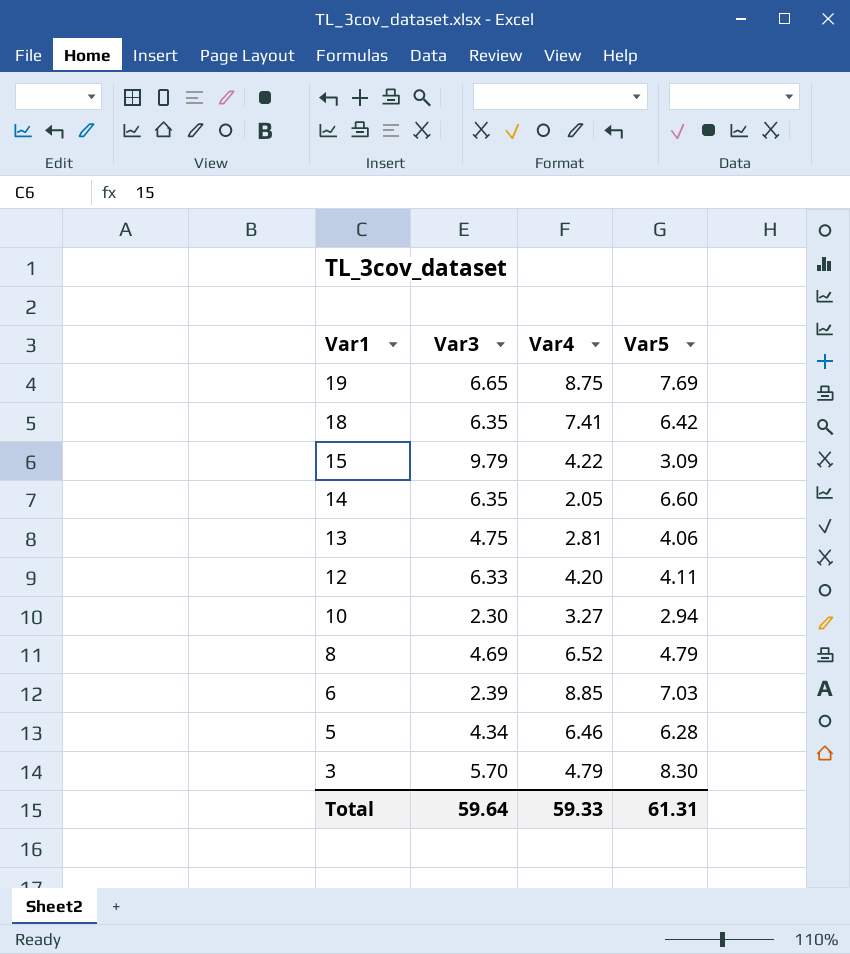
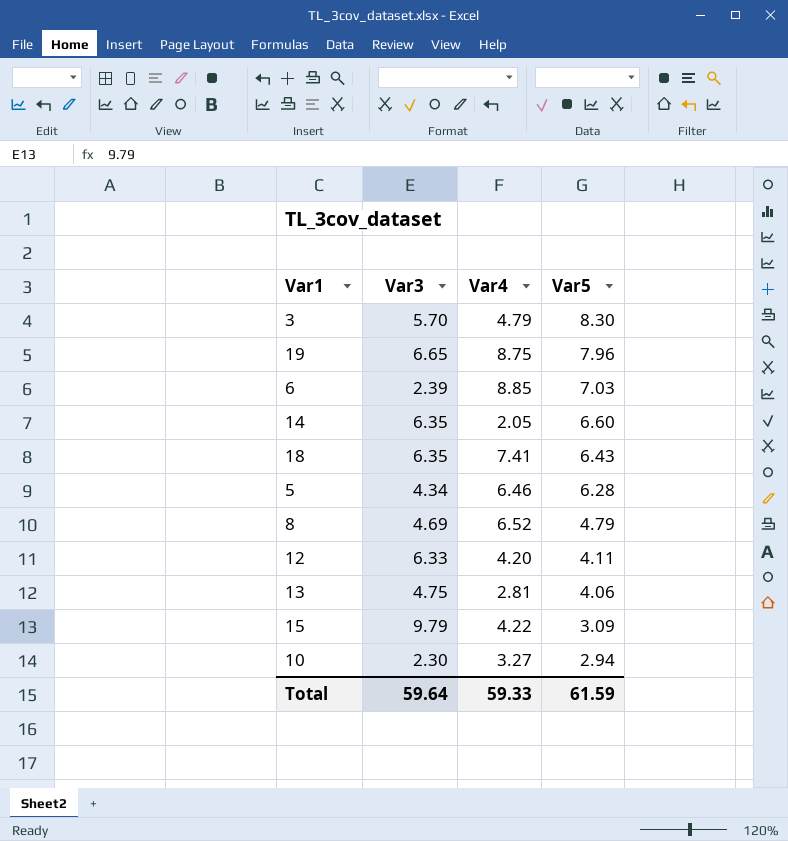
row order: Var1 descending -> Var5 descending
19 | Var5: 7.69 -> 7.96
18 | Var5: 6.42 -> 6.43
Total | Var5: 61.31 -> 61.59

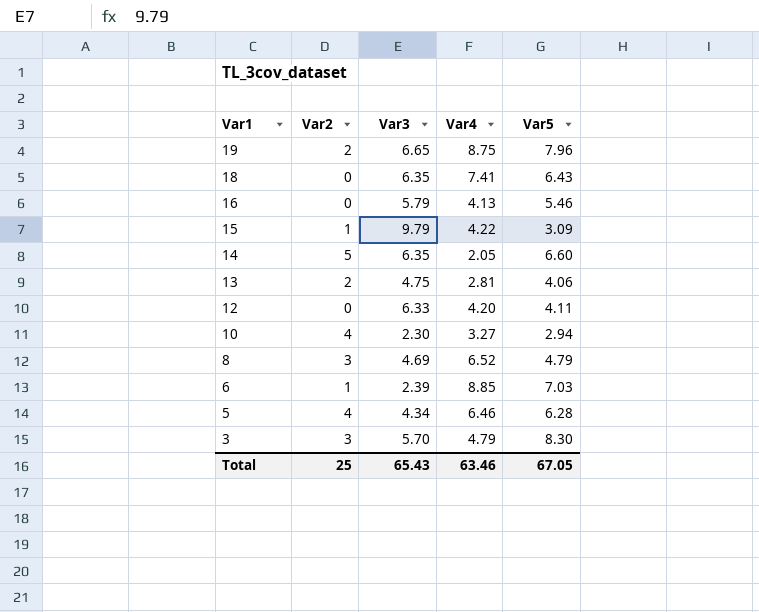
row order: Var5 descending -> Var1 descending
column Var2 | position: none -> 2
row 16: none -> 0 | 5.79 | 4.13 | 5.46
Total | Var3: 59.64 -> 65.43
Total | Var4: 59.33 -> 63.46
Total | Var5: 61.59 -> 67.05

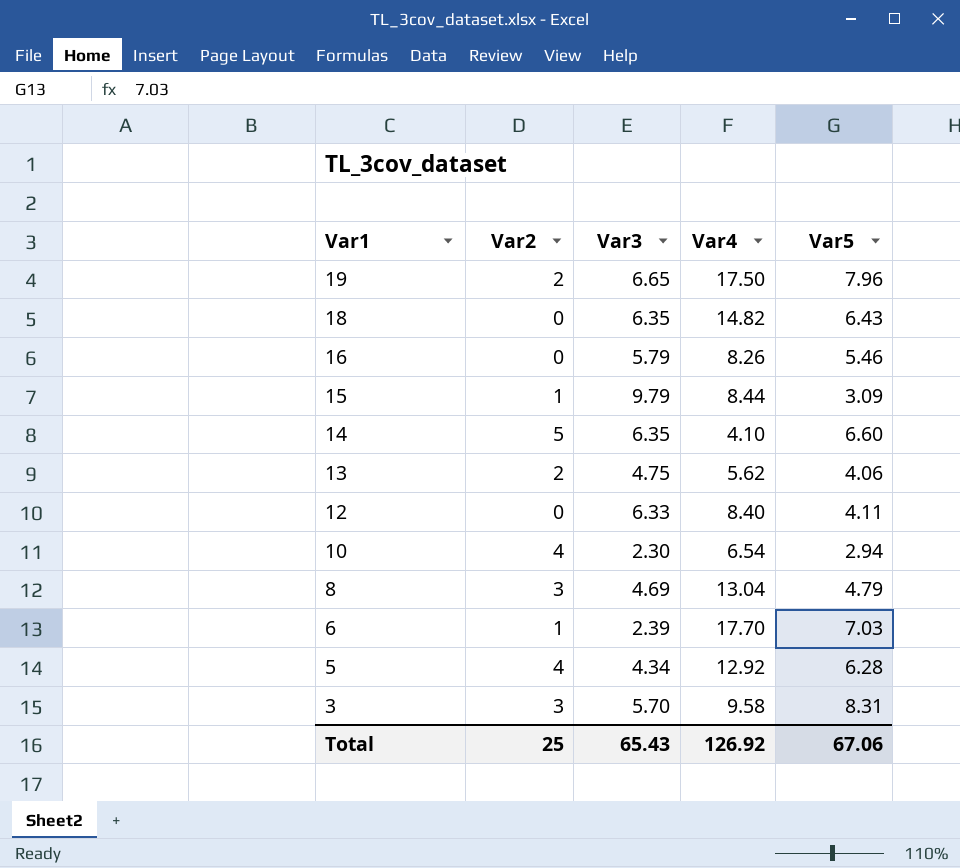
19 | Var4: 8.75 -> 17.50
18 | Var4: 7.41 -> 14.82
16 | Var4: 4.13 -> 8.26
15 | Var4: 4.22 -> 8.44
14 | Var4: 2.05 -> 4.10
13 | Var4: 2.81 -> 5.62
12 | Var4: 4.20 -> 8.40
10 | Var4: 3.27 -> 6.54
8 | Var4: 6.52 -> 13.04
6 | Var4: 8.85 -> 17.70
5 | Var4: 6.46 -> 12.92
3 | Var4: 4.79 -> 9.58
3 | Var5: 8.30 -> 8.31
Total | Var4: 63.46 -> 126.92
Total | Var5: 67.05 -> 67.06

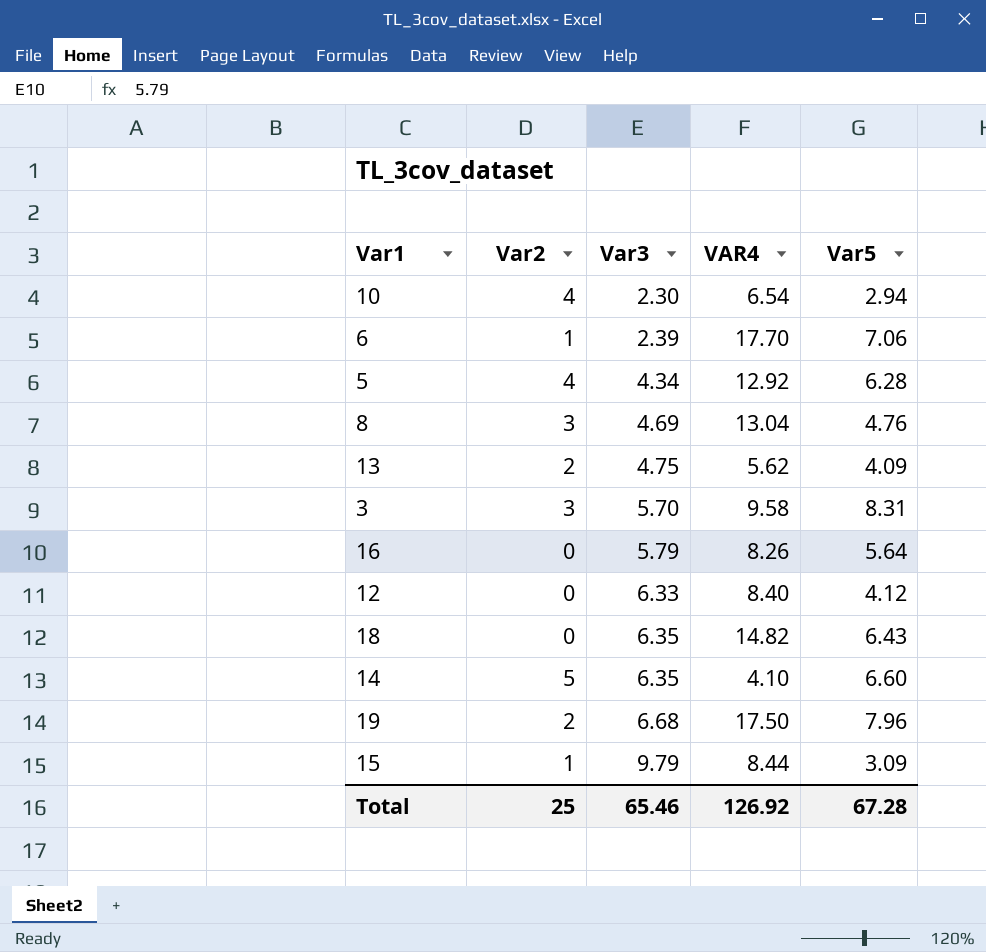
row order: Var1 descending -> Var3 ascending
column name: Var4 -> VAR4
6 | Var5: 7.03 -> 7.06
8 | Var5: 4.79 -> 4.76
13 | Var5: 4.06 -> 4.09
16 | Var5: 5.46 -> 5.64
12 | Var5: 4.11 -> 4.12
19 | Var3: 6.65 -> 6.68
Total | Var3: 65.43 -> 65.46
Total | Var5: 67.06 -> 67.28

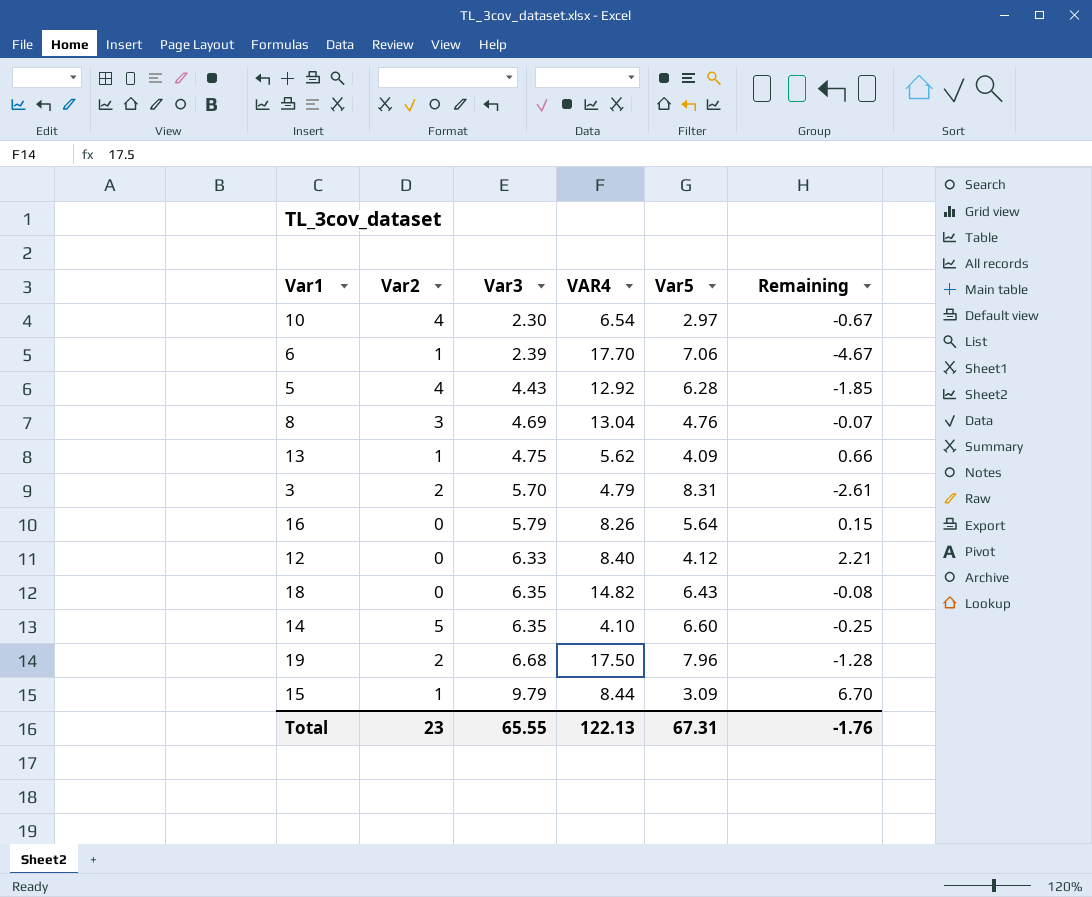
column Remaining | formula: none -> [Var3] - [Var5]
10 | Var5: 2.94 -> 2.97
5 | Var3: 4.34 -> 4.43
13 | Var2: 2 -> 1
3 | Var2: 3 -> 2
3 | VAR4: 9.58 -> 4.79
Total | Var2: 25 -> 23
Total | Var3: 65.46 -> 65.55
Total | VAR4: 126.92 -> 122.13
Total | Var5: 67.28 -> 67.31

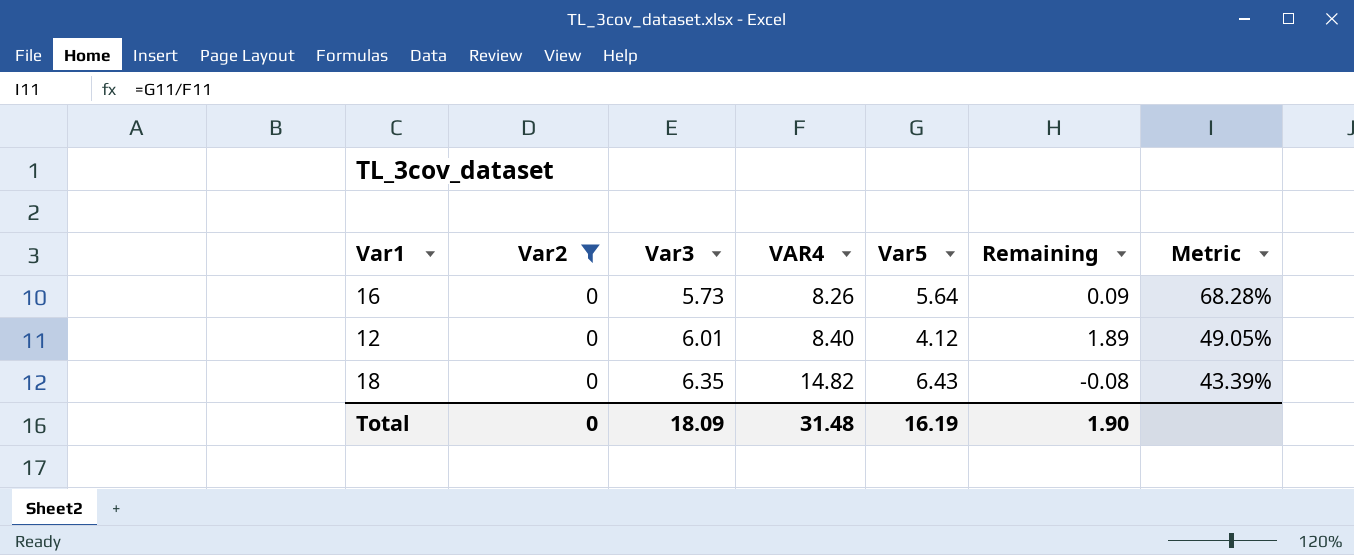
filter: none -> Var2 = 0
column Metric | formula: none -> [Var5] / [VAR4]
16 | Var3: 5.79 -> 5.73
16 | Remaining: 0.15 -> 0.09
12 | Var3: 6.33 -> 6.01
12 | Remaining: 2.21 -> 1.89
Total | Var2: 23 -> 0
Total | Var3: 65.55 -> 18.09
Total | VAR4: 122.13 -> 31.48
Total | Var5: 67.31 -> 16.19
Total | Remaining: -1.76 -> 1.90

